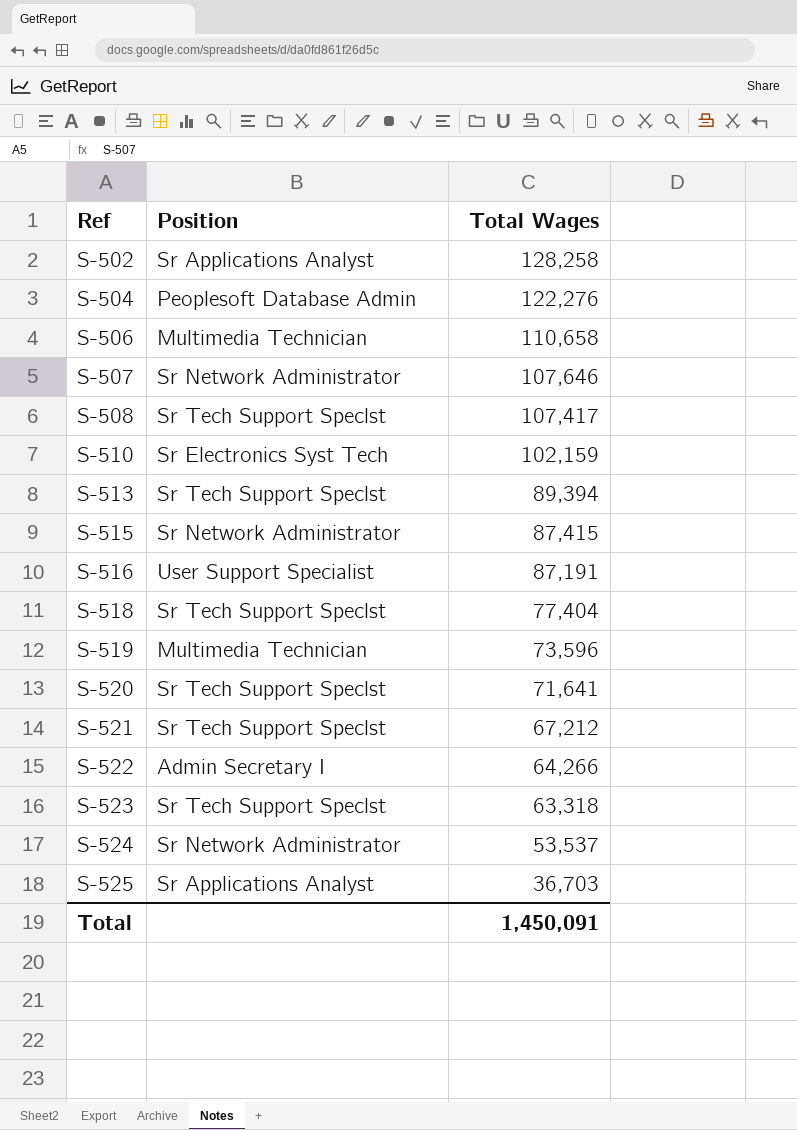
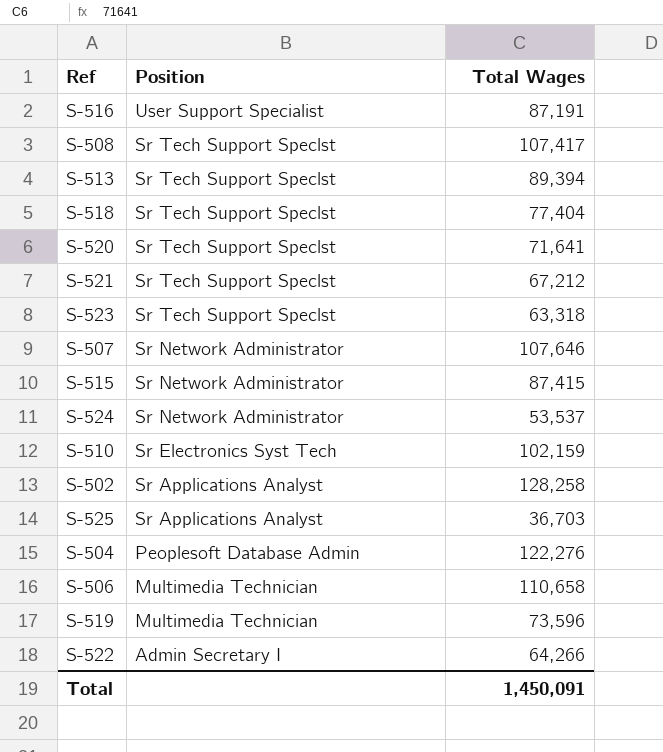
row order: Ref ascending -> Position descending

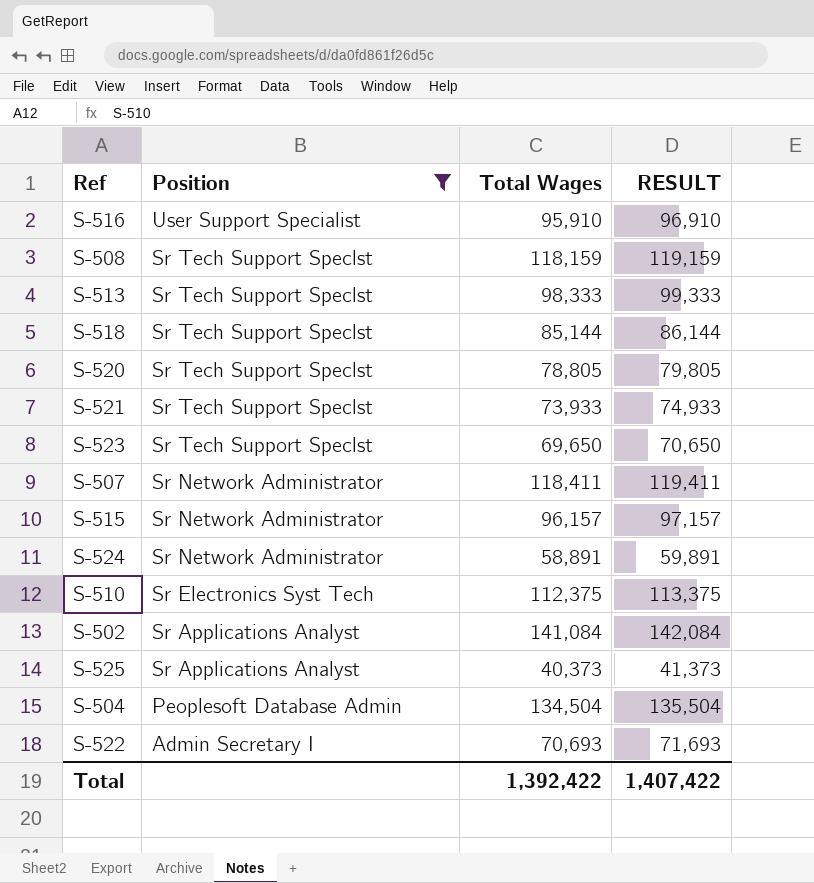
filter: none -> Position != Multimedia Technician
column RESULT | formula: none -> [Total Wages] + 1000
S-516 | Total Wages: 87,191 -> 95,910
S-508 | Total Wages: 107,417 -> 118,159
S-513 | Total Wages: 89,394 -> 98,333
S-518 | Total Wages: 77,404 -> 85,144
S-520 | Total Wages: 71,641 -> 78,805
S-521 | Total Wages: 67,212 -> 73,933
S-523 | Total Wages: 63,318 -> 69,650
S-507 | Total Wages: 107,646 -> 118,411
S-515 | Total Wages: 87,415 -> 96,157
S-524 | Total Wages: 53,537 -> 58,891
S-510 | Total Wages: 102,159 -> 112,375
S-502 | Total Wages: 128,258 -> 141,084
S-525 | Total Wages: 36,703 -> 40,373
S-504 | Total Wages: 122,276 -> 134,504
S-522 | Total Wages: 64,266 -> 70,693
Total | Total Wages: 1,450,091 -> 1,392,422

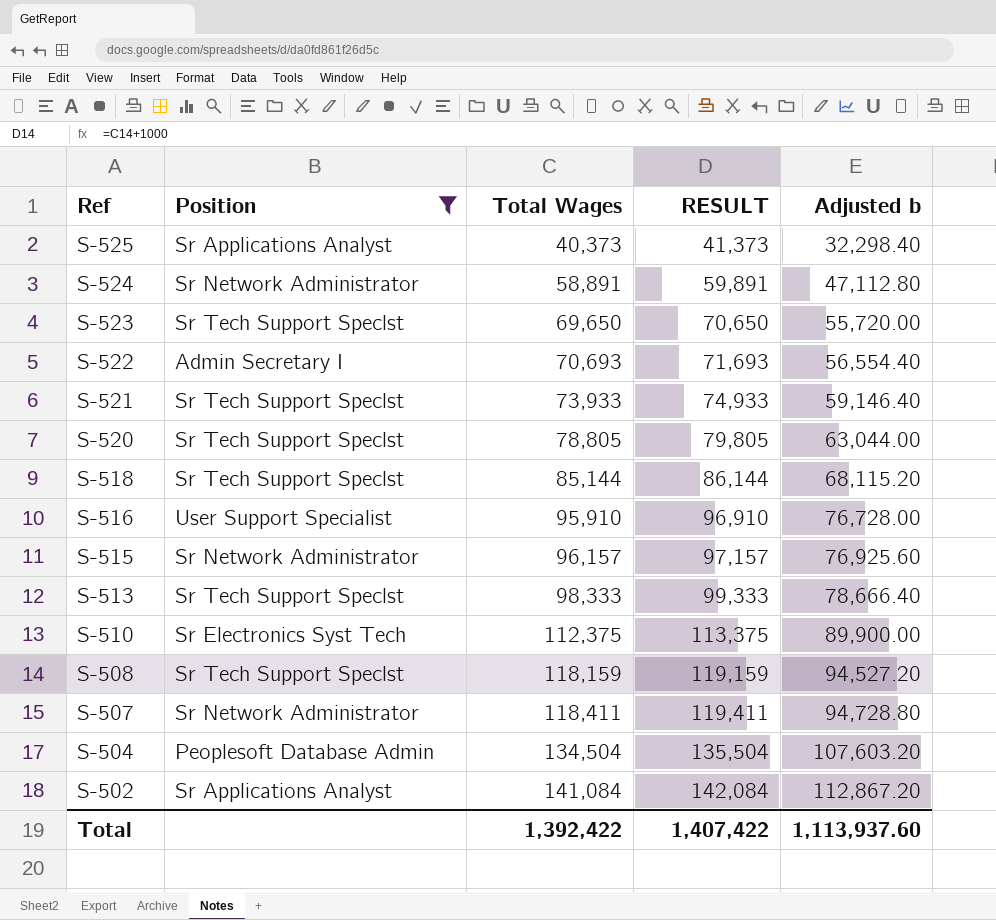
row order: Position descending -> Ref descending
column Adjusted b | formula: none -> [Total Wages] * 0.8

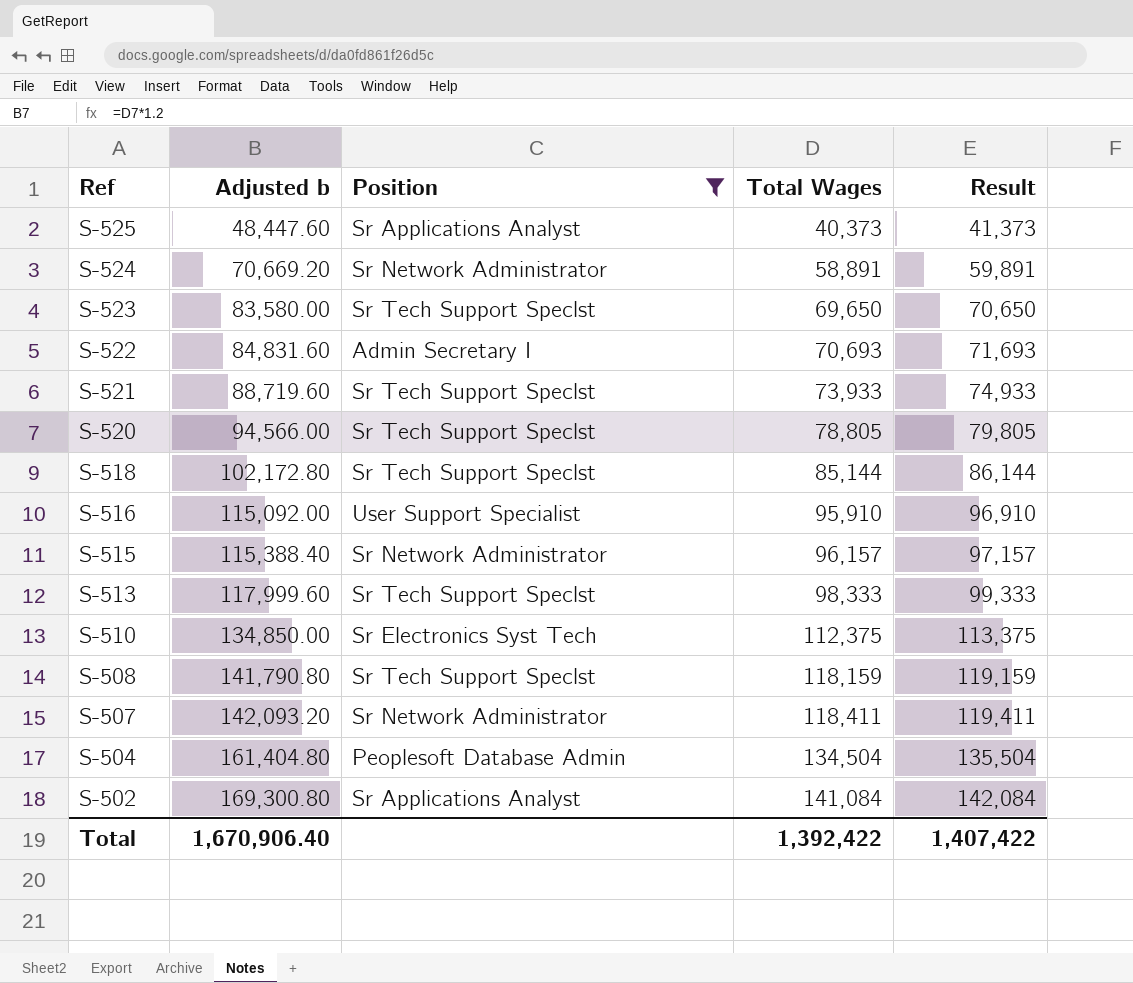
column Adjusted b | formula: [Total Wages] * 0.8 -> [Total Wages] * 1.2
column Adjusted b | position: 5 -> 2
column name: RESULT -> Result
Total | Adjusted b: 1,113,937.60 -> 1,670,906.40

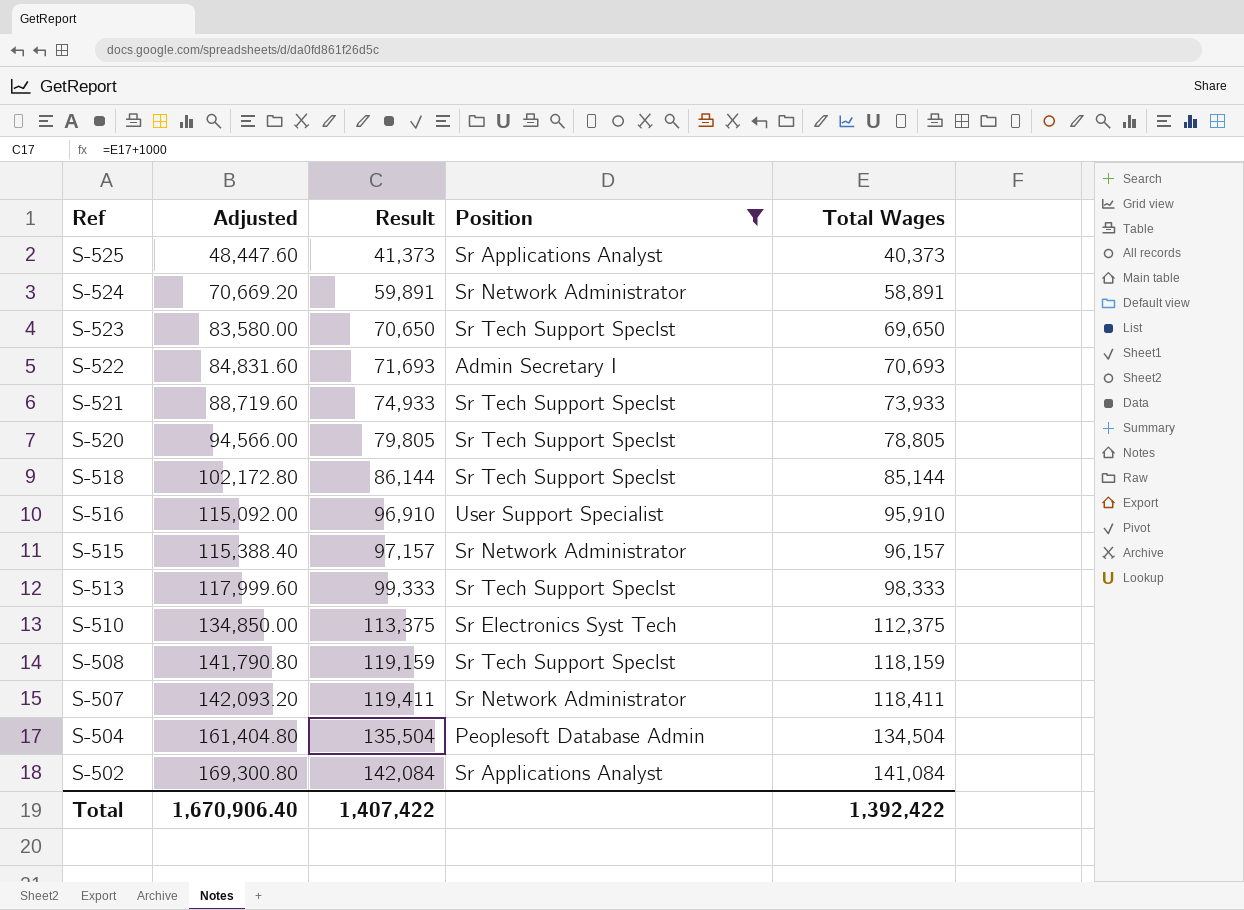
column name: Adjusted b -> Adjusted
column Result | position: 5 -> 3

